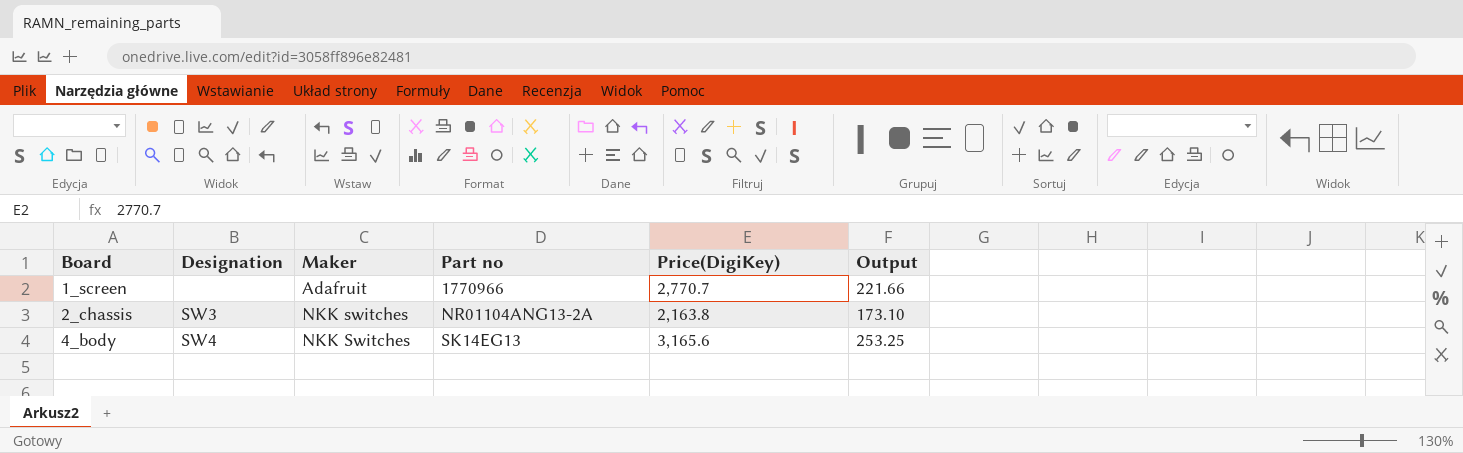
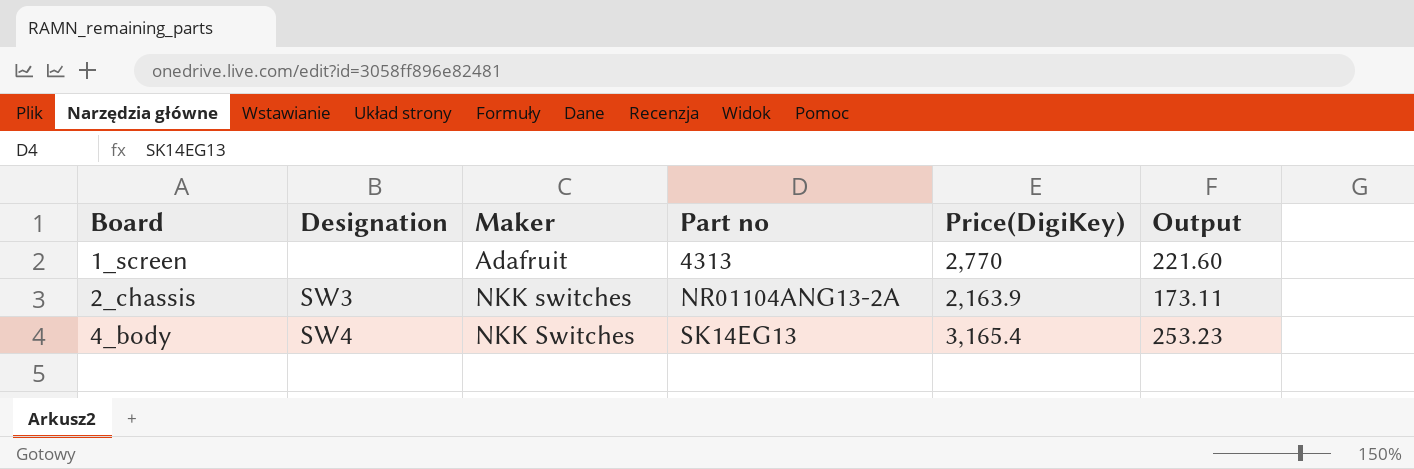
1_screen | Part no: 1770966 -> 4313
1_screen | Price(DigiKey): 2,770.7 -> 2,770
1_screen | Output: 221.66 -> 221.60
2_chassis | Price(DigiKey): 2,163.8 -> 2,163.9
2_chassis | Output: 173.10 -> 173.11
4_body | Price(DigiKey): 3,165.6 -> 3,165.4
4_body | Output: 253.25 -> 253.23

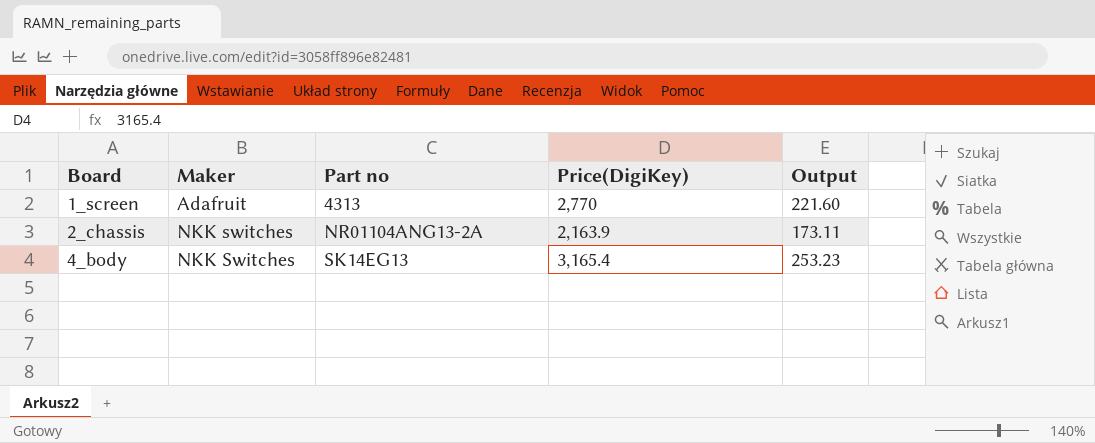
column Designation | position: 2 -> none

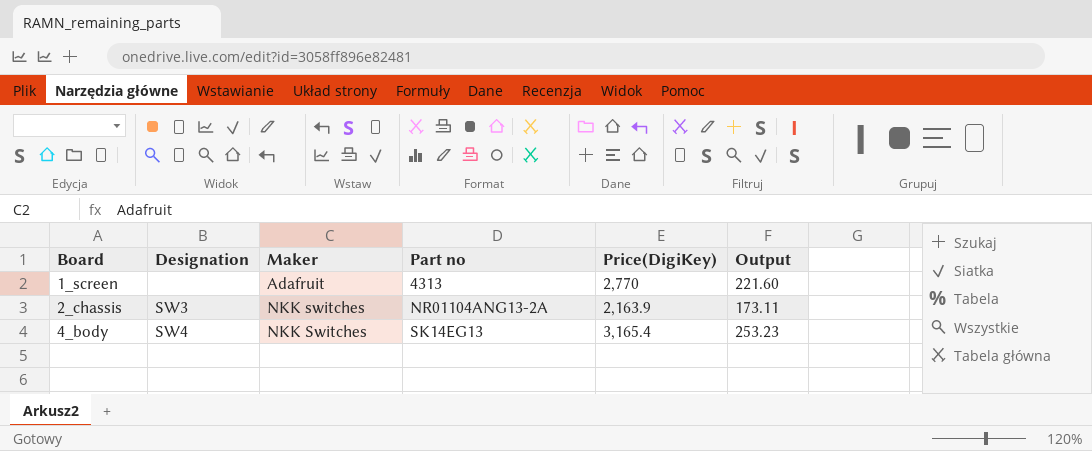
column Designation | position: none -> 2

